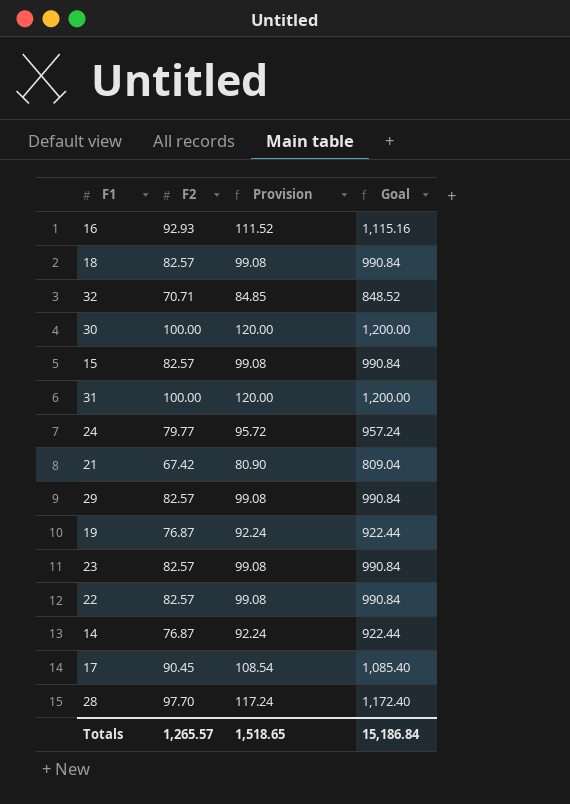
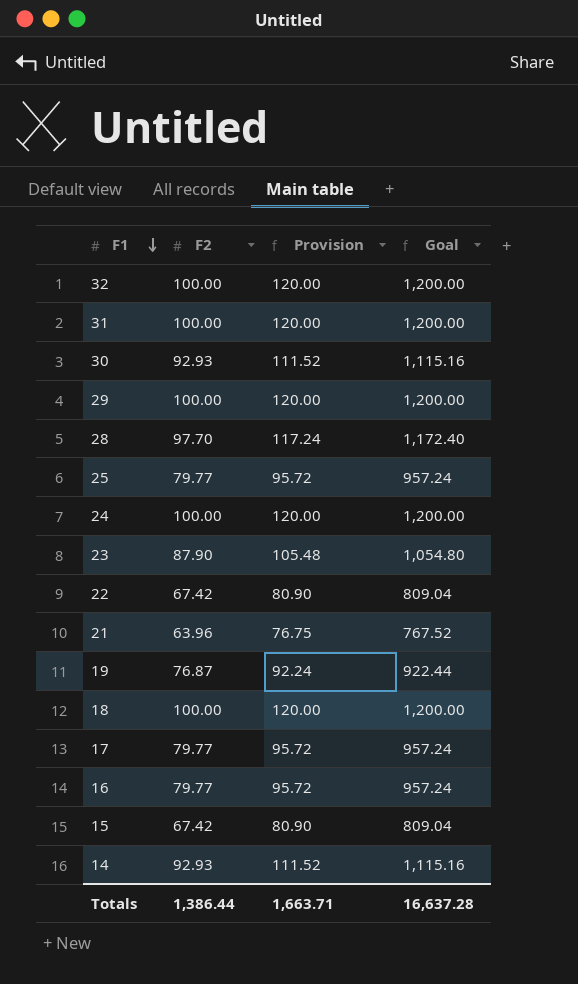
row order: none -> F1 descending
32 | F2: 70.71 -> 100.00
32 | Provision: 84.85 -> 120.00
32 | Goal: 848.52 -> 1,200.00
30 | F2: 100.00 -> 92.93
30 | Provision: 120.00 -> 111.52
30 | Goal: 1,200.00 -> 1,115.16
29 | F2: 82.57 -> 100.00
29 | Provision: 99.08 -> 120.00
29 | Goal: 990.84 -> 1,200.00
row 25: none -> 79.77 | 95.72 | 957.24
24 | F2: 79.77 -> 100.00
24 | Provision: 95.72 -> 120.00
24 | Goal: 957.24 -> 1,200.00
23 | F2: 82.57 -> 87.90
23 | Provision: 99.08 -> 105.48
23 | Goal: 990.84 -> 1,054.80
22 | F2: 82.57 -> 67.42
22 | Provision: 99.08 -> 80.90
22 | Goal: 990.84 -> 809.04
21 | F2: 67.42 -> 63.96
21 | Provision: 80.90 -> 76.75
21 | Goal: 809.04 -> 767.52
18 | F2: 82.57 -> 100.00
18 | Provision: 99.08 -> 120.00
18 | Goal: 990.84 -> 1,200.00
17 | F2: 90.45 -> 79.77
17 | Provision: 108.54 -> 95.72
17 | Goal: 1,085.40 -> 957.24
16 | F2: 92.93 -> 79.77
16 | Provision: 111.52 -> 95.72
16 | Goal: 1,115.16 -> 957.24
15 | F2: 82.57 -> 67.42
15 | Provision: 99.08 -> 80.90
15 | Goal: 990.84 -> 809.04
14 | F2: 76.87 -> 92.93
14 | Provision: 92.24 -> 111.52
14 | Goal: 922.44 -> 1,115.16
Totals | F2: 1,265.57 -> 1,386.44
Totals | Provision: 1,518.65 -> 1,663.71
Totals | Goal: 15,186.84 -> 16,637.28

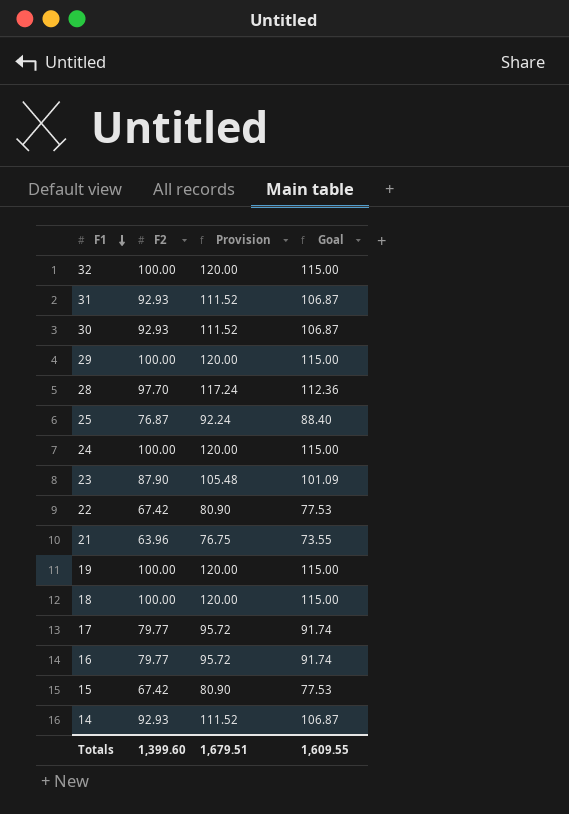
column Goal | formula: [F2] * 12 -> [F2] * 1.15
31 | F2: 100.00 -> 92.93
31 | Provision: 120.00 -> 111.52
25 | F2: 79.77 -> 76.87
25 | Provision: 95.72 -> 92.24
19 | F2: 76.87 -> 100.00
19 | Provision: 92.24 -> 120.00
Totals | F2: 1,386.44 -> 1,399.60
Totals | Provision: 1,663.71 -> 1,679.51
Totals | Goal: 16,637.28 -> 1,609.55

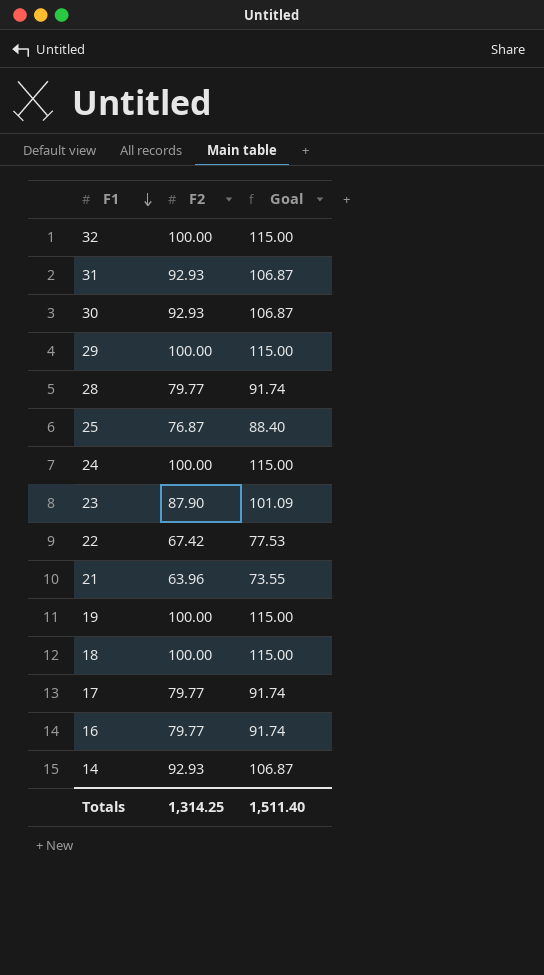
column Provision | formula: [F2] * 1.2 -> none
row 15: 67.42 | 80.90 | 77.53 -> none
28 | F2: 97.70 -> 79.77
28 | Goal: 112.36 -> 91.74
Totals | F2: 1,399.60 -> 1,314.25
Totals | Goal: 1,609.55 -> 1,511.40

